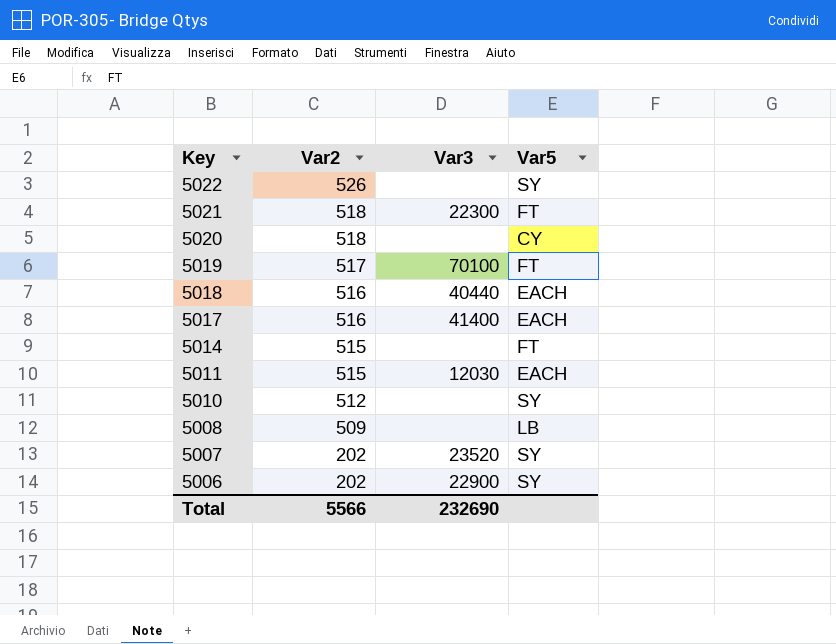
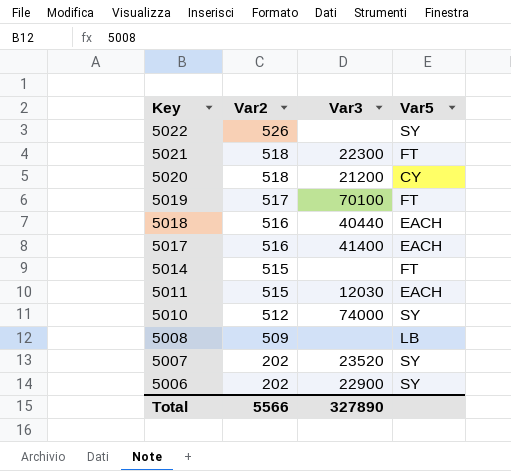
5020 | Var3: none -> 21200
5010 | Var3: none -> 74000
Total | Var3: 232690 -> 327890

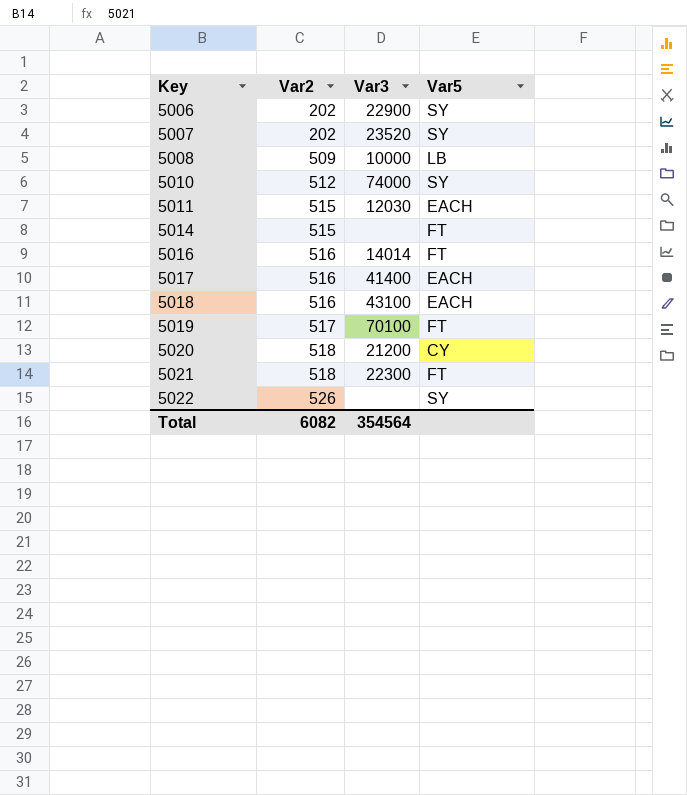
row order: Key descending -> Key ascending
5008 | Var3: none -> 10000
row 5016: none -> 516 | 14014 | FT
5018 | Var3: 40440 -> 43100
Total | Var2: 5566 -> 6082
Total | Var3: 327890 -> 354564

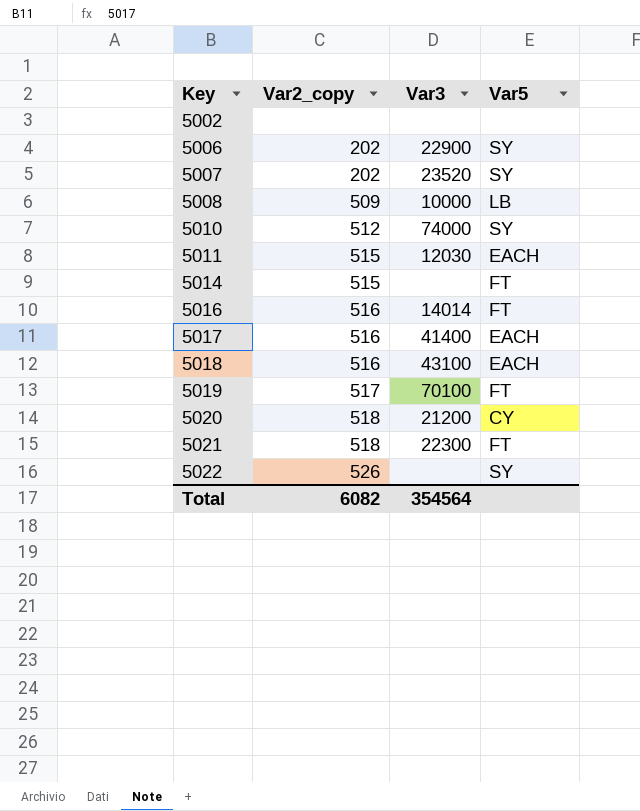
column name: Var2 -> Var2_copy
row 5002: none -> none | none | none

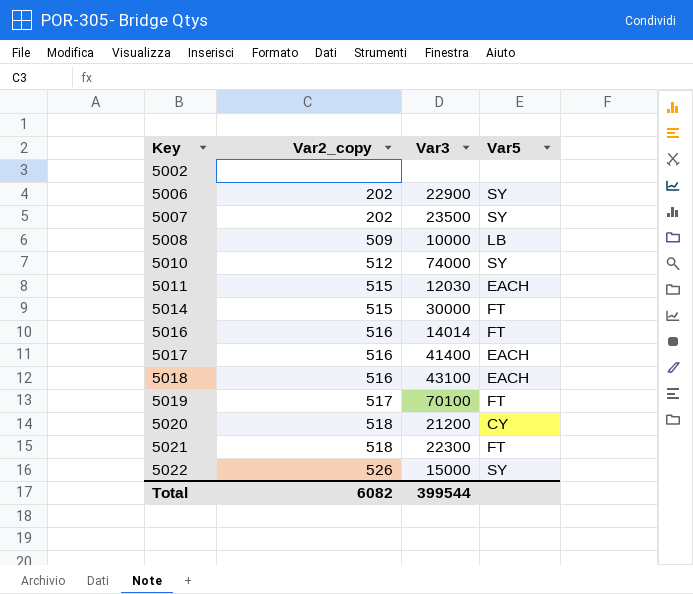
5007 | Var3: 23520 -> 23500
5014 | Var3: none -> 30000
5022 | Var3: none -> 15000
Total | Var3: 354564 -> 399544

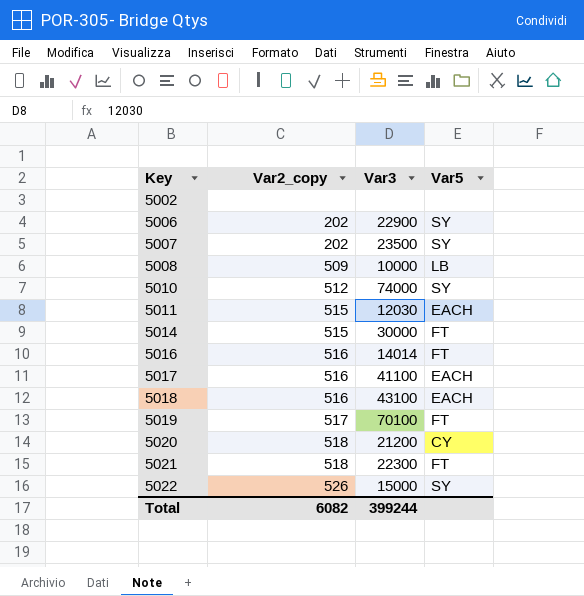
5017 | Var3: 41400 -> 41100
Total | Var3: 399544 -> 399244

